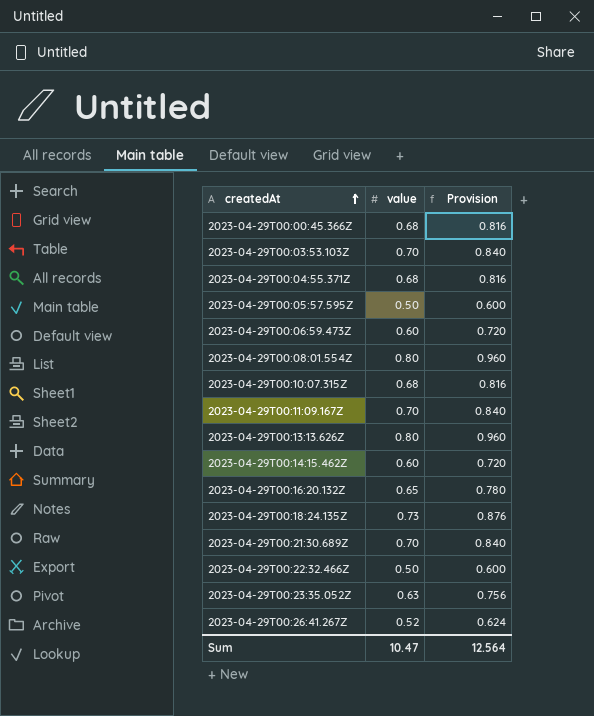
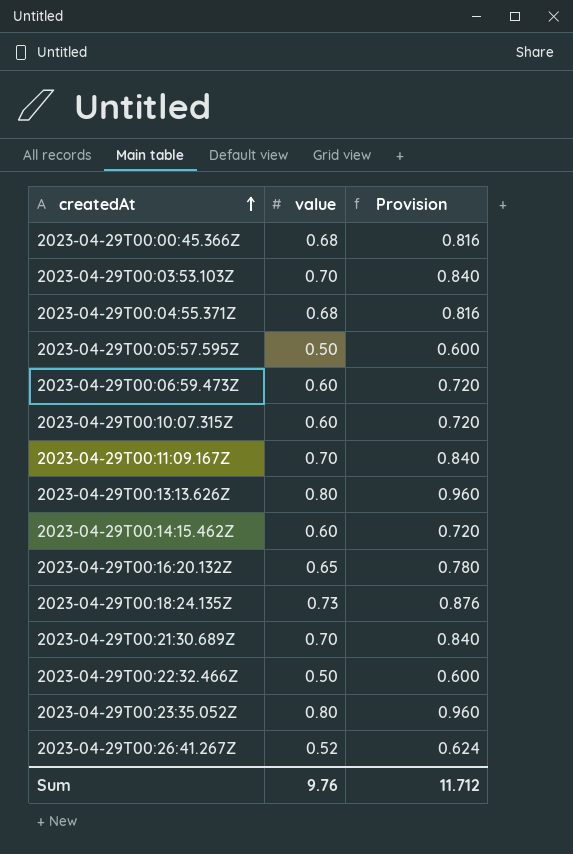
row 2023-04-29T00:08:01.554Z: 0.80 | 0.960 -> none
2023-04-29T00:10:07.315Z | value: 0.68 -> 0.60
2023-04-29T00:10:07.315Z | Provision: 0.816 -> 0.720
2023-04-29T00:23:35.052Z | value: 0.63 -> 0.80
2023-04-29T00:23:35.052Z | Provision: 0.756 -> 0.960
Sum | value: 10.47 -> 9.76
Sum | Provision: 12.564 -> 11.712

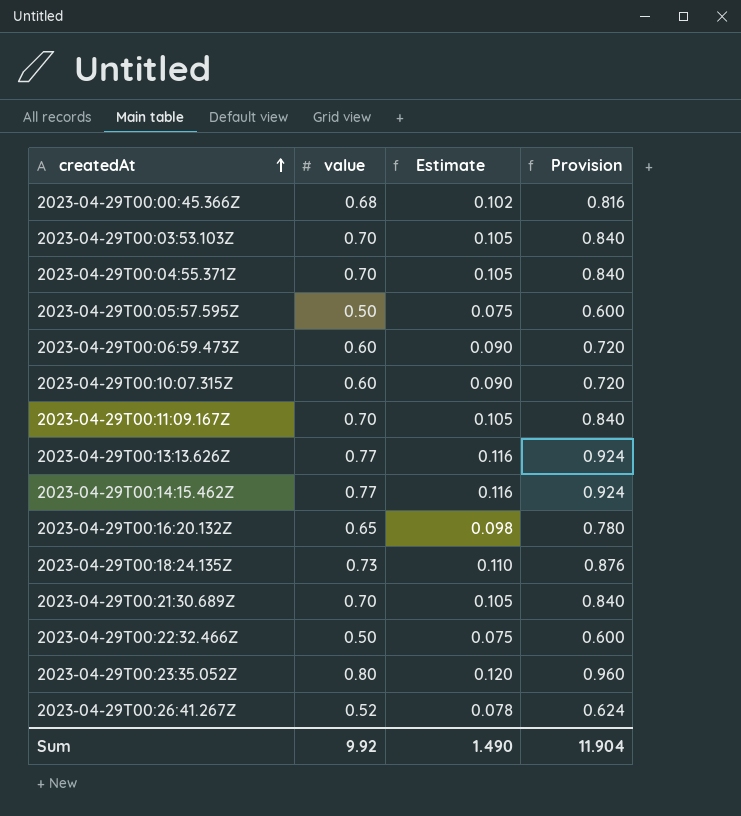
column Estimate | formula: none -> [value] * 0.15
2023-04-29T00:04:55.371Z | value: 0.68 -> 0.70
2023-04-29T00:04:55.371Z | Provision: 0.816 -> 0.840
2023-04-29T00:13:13.626Z | value: 0.80 -> 0.77
2023-04-29T00:13:13.626Z | Provision: 0.960 -> 0.924
2023-04-29T00:14:15.462Z | value: 0.60 -> 0.77
2023-04-29T00:14:15.462Z | Provision: 0.720 -> 0.924
Sum | value: 9.76 -> 9.92
Sum | Provision: 11.712 -> 11.904

